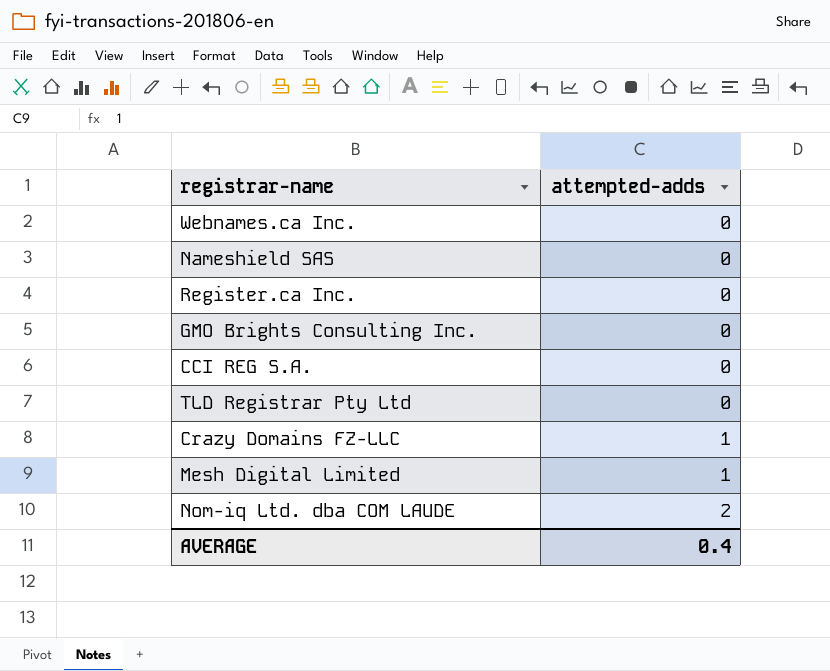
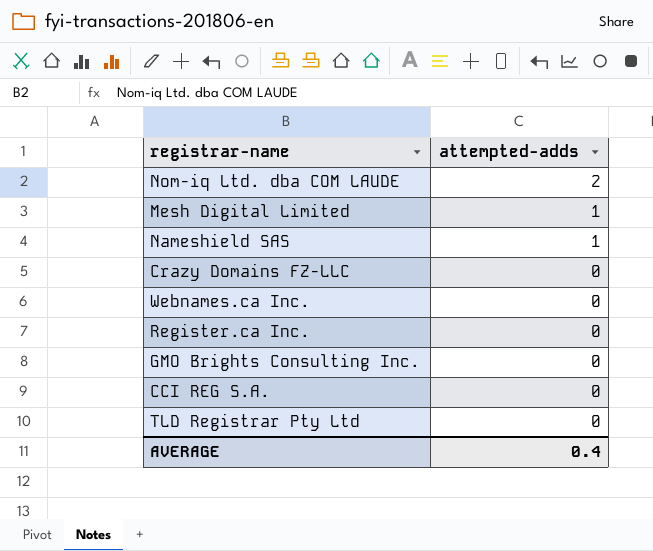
row order: attempted-adds ascending -> attempted-adds descending
Nameshield SAS | attempted-adds: 0 -> 1
Crazy Domains FZ-LLC | attempted-adds: 1 -> 0

